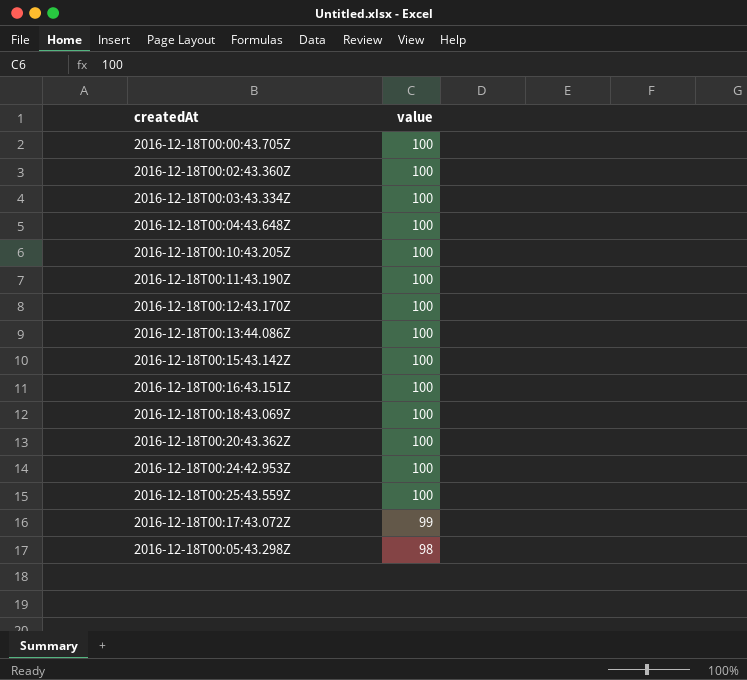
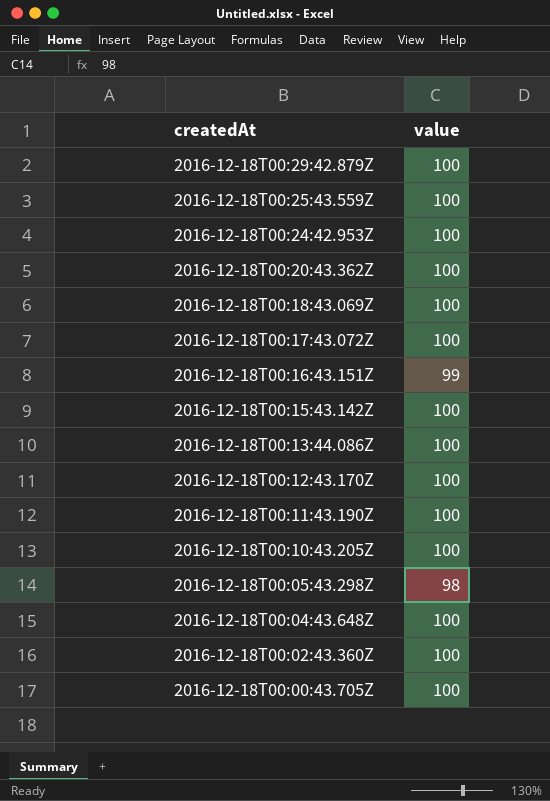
row order: value descending -> createdAt descending
row 2016-12-18T00:03:43.334Z: 100 -> none
row 2016-12-18T00:29:42.879Z: none -> 100
2016-12-18T00:17:43.072Z | value: 99 -> 100
2016-12-18T00:16:43.151Z | value: 100 -> 99

